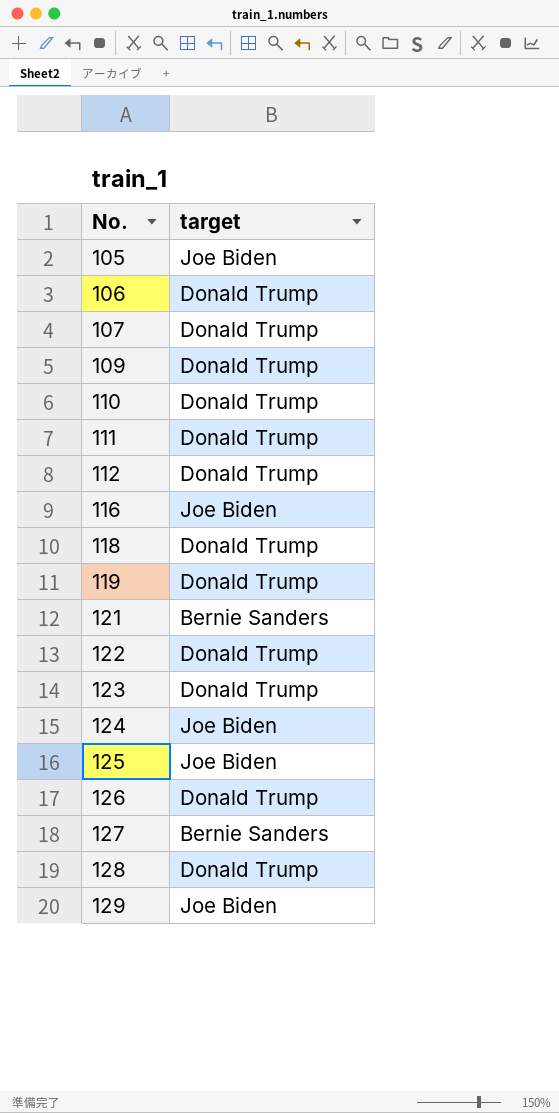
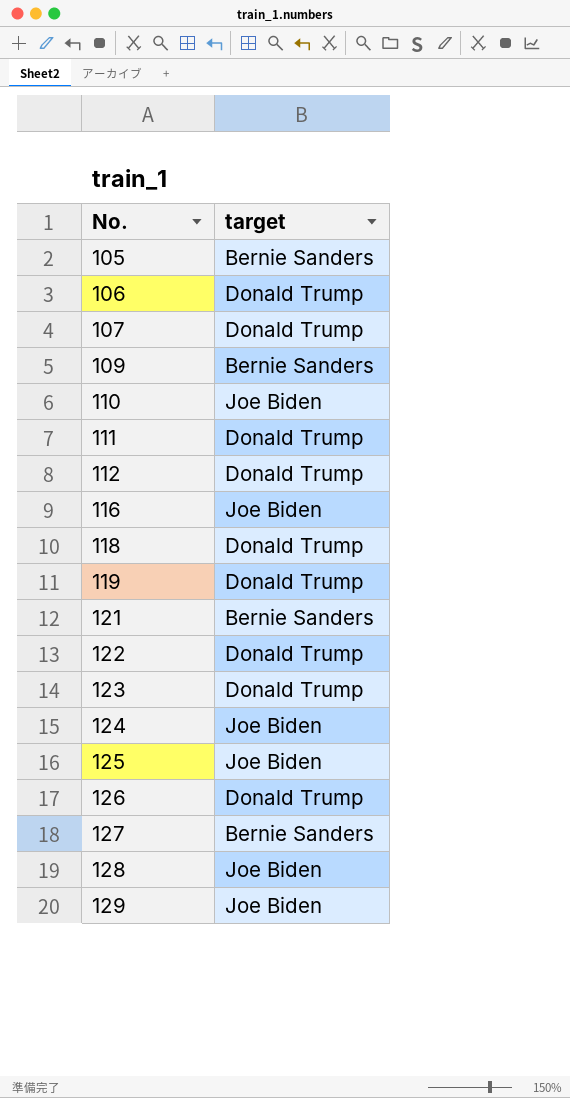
105 | target: Joe Biden -> Bernie Sanders
109 | target: Donald Trump -> Bernie Sanders
110 | target: Donald Trump -> Joe Biden
128 | target: Donald Trump -> Joe Biden

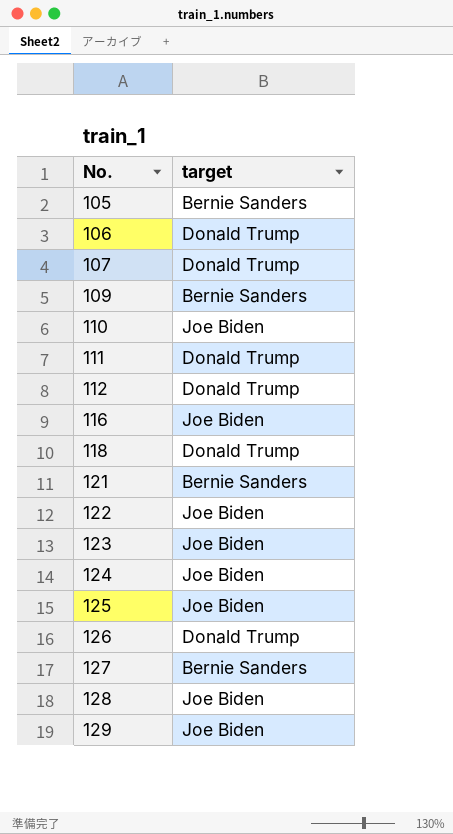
row 119: Donald Trump -> none
122 | target: Donald Trump -> Joe Biden
123 | target: Donald Trump -> Joe Biden

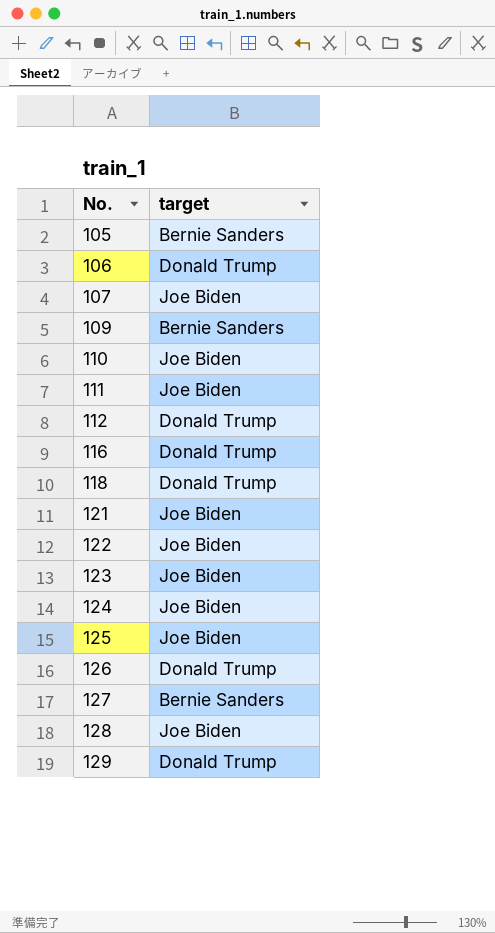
107 | target: Donald Trump -> Joe Biden
111 | target: Donald Trump -> Joe Biden
116 | target: Joe Biden -> Donald Trump
121 | target: Bernie Sanders -> Joe Biden
129 | target: Joe Biden -> Donald Trump

